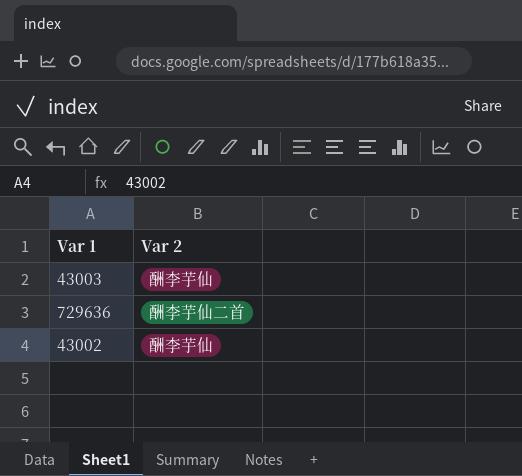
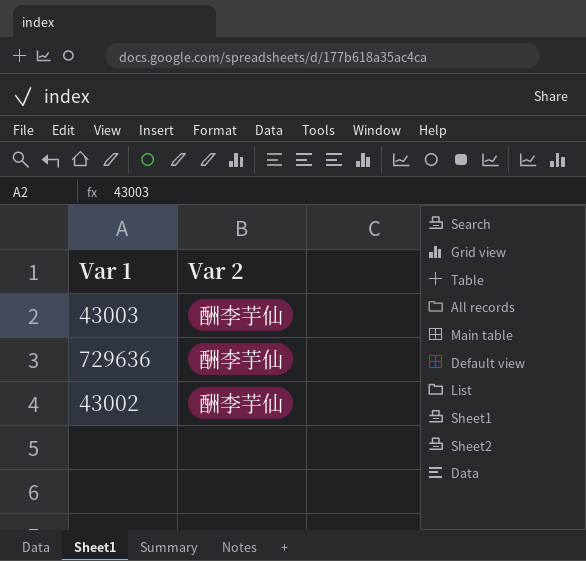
729636 | Var 2: 酬李芋仙二首 -> 酬李芋仙

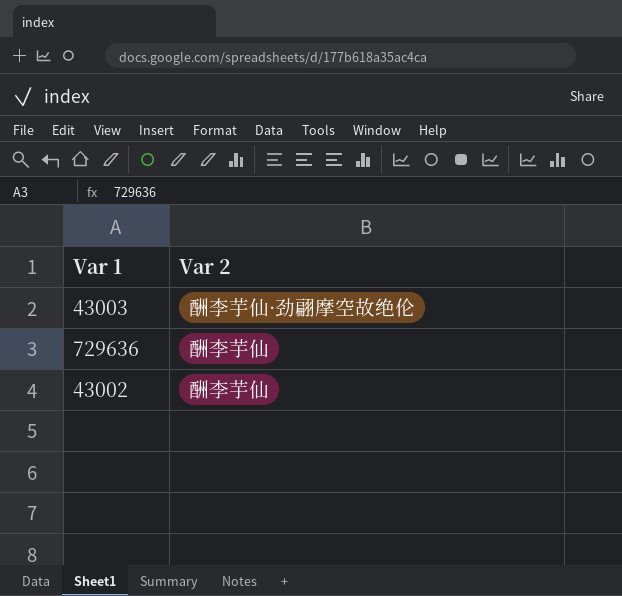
43003 | Var 2: 酬李芋仙 -> 酬李芋仙·劲翩摩空故绝伦

